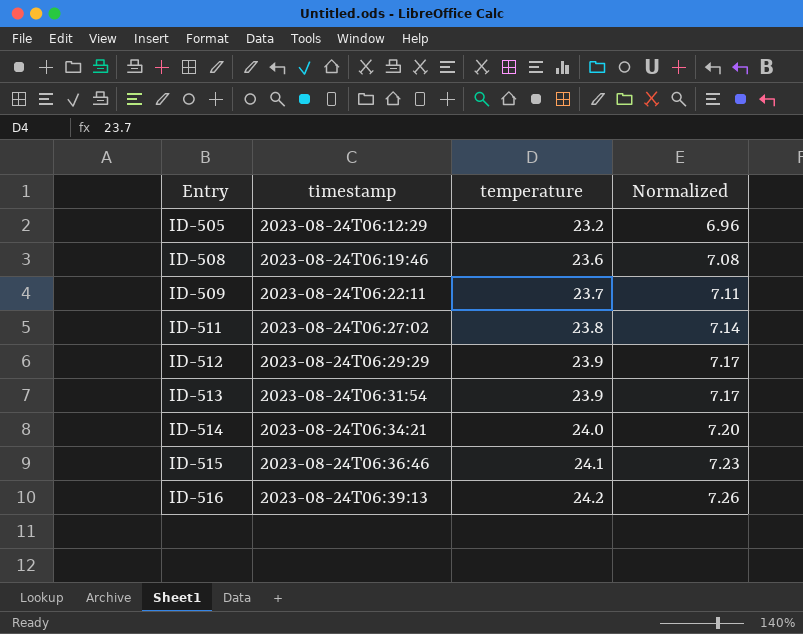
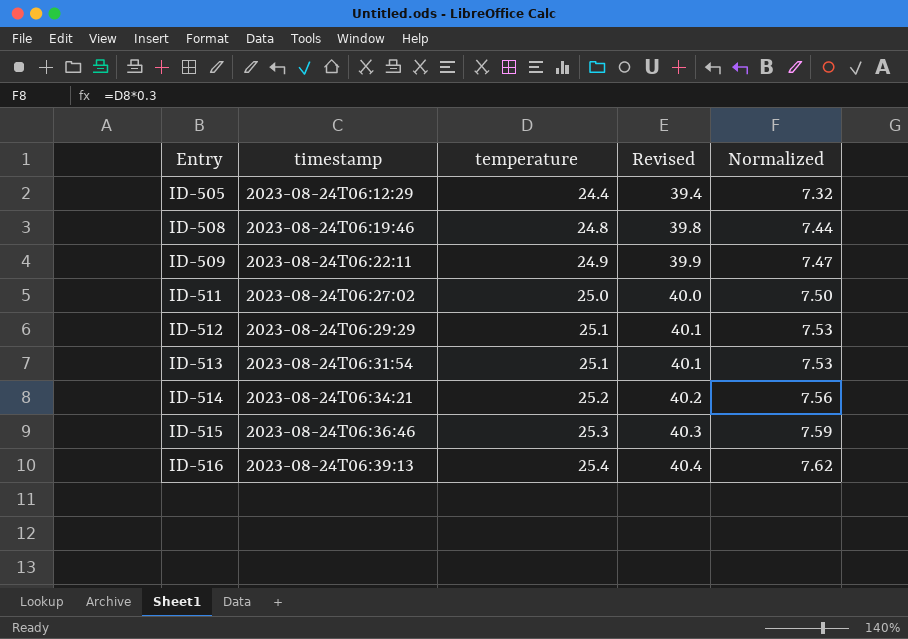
column Revised | formula: none -> [temperature] + 15
ID-505 | temperature: 23.2 -> 24.4
ID-505 | Normalized: 6.96 -> 7.32
ID-508 | temperature: 23.6 -> 24.8
ID-508 | Normalized: 7.08 -> 7.44
ID-509 | temperature: 23.7 -> 24.9
ID-509 | Normalized: 7.11 -> 7.47
ID-511 | temperature: 23.8 -> 25.0
ID-511 | Normalized: 7.14 -> 7.50
ID-512 | temperature: 23.9 -> 25.1
ID-512 | Normalized: 7.17 -> 7.53
ID-513 | temperature: 23.9 -> 25.1
ID-513 | Normalized: 7.17 -> 7.53
ID-514 | temperature: 24.0 -> 25.2
ID-514 | Normalized: 7.20 -> 7.56
ID-515 | temperature: 24.1 -> 25.3
ID-515 | Normalized: 7.23 -> 7.59
ID-516 | temperature: 24.2 -> 25.4
ID-516 | Normalized: 7.26 -> 7.62

